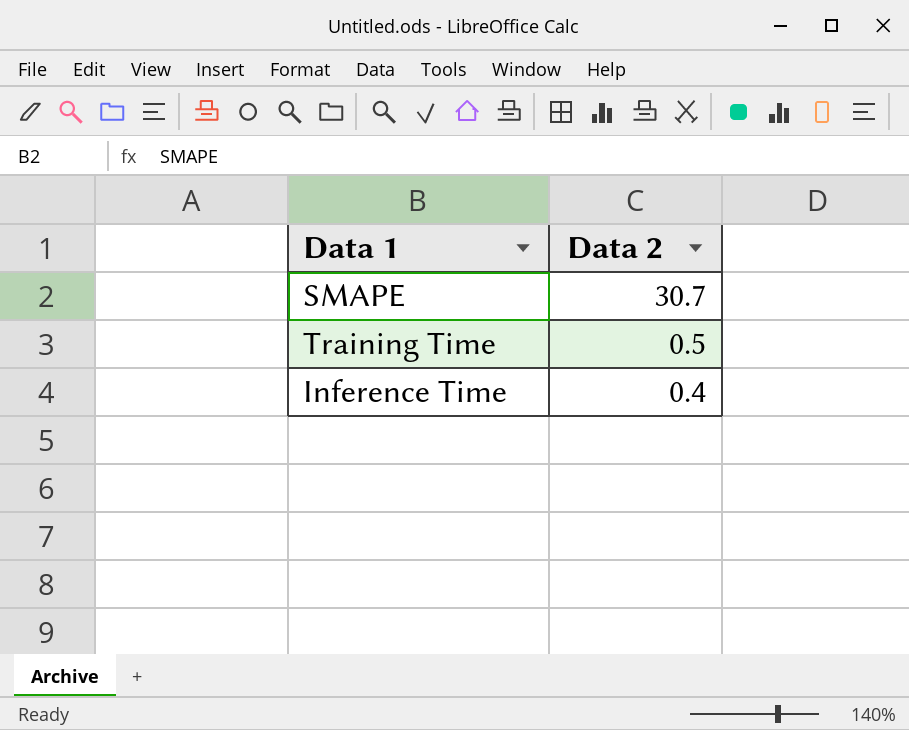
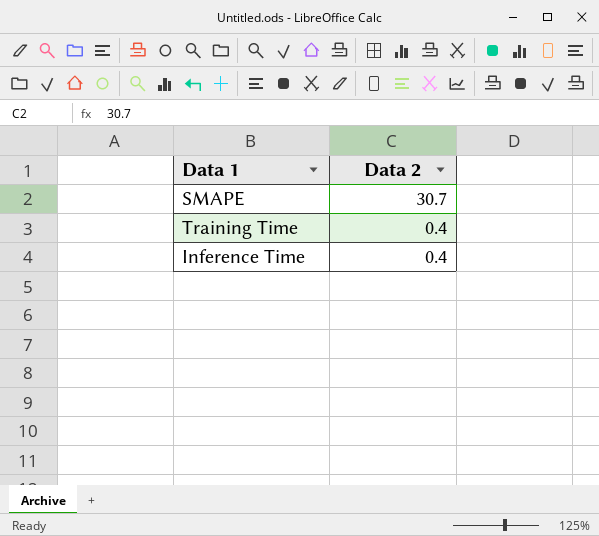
Training Time | Data 2: 0.5 -> 0.4

